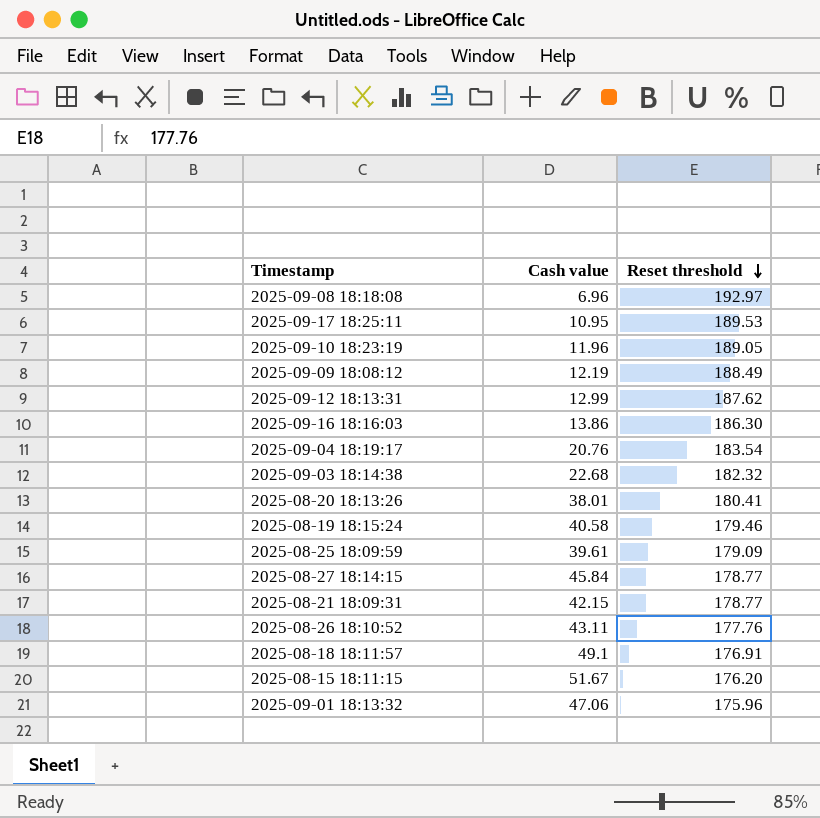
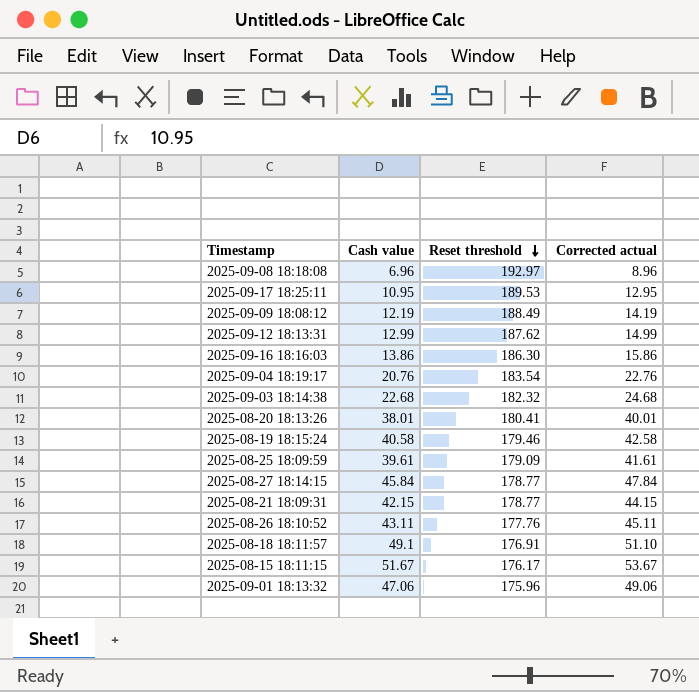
column Corrected actual | formula: none -> [Cash value] + 2
row 2025-09-10 18:23:19: 11.96 | 189.05 -> none
2025-08-15 18:11:15 | Reset threshold: 176.20 -> 176.17

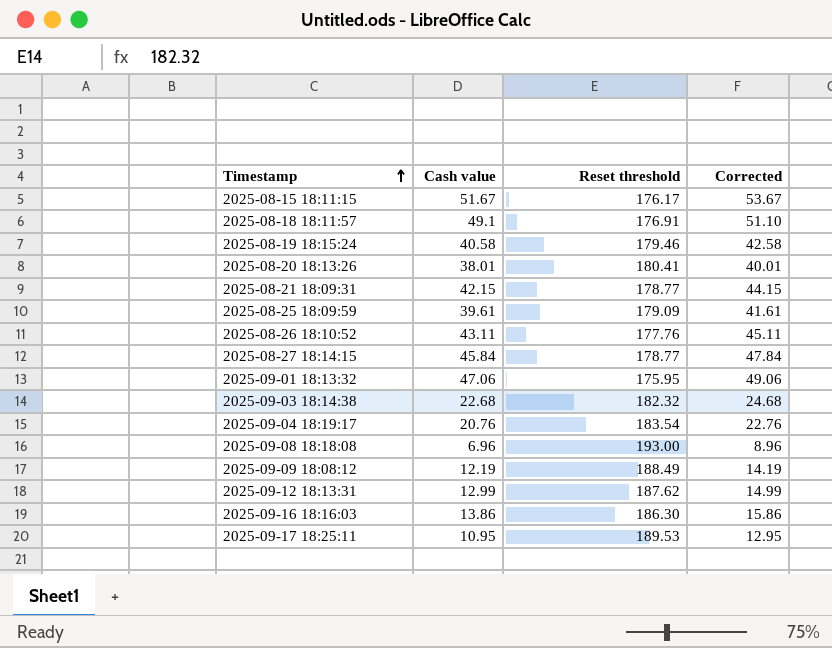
row order: Reset threshold descending -> Timestamp ascending
column name: Corrected actual -> Corrected
2025-09-01 18:13:32 | Reset threshold: 175.96 -> 175.95
2025-09-08 18:18:08 | Reset threshold: 192.97 -> 193.00

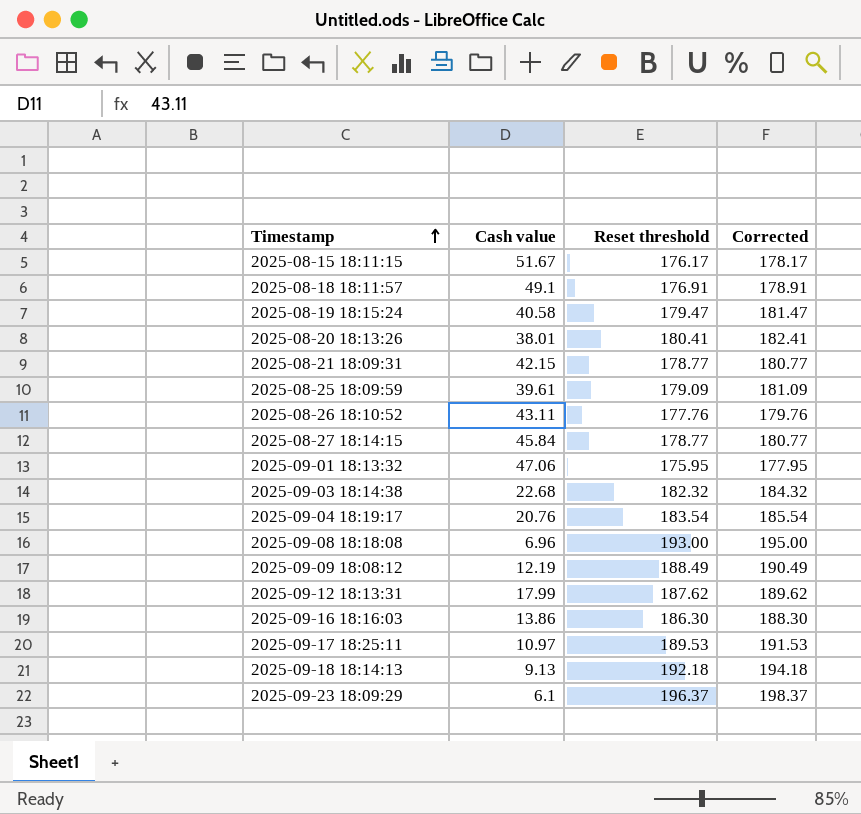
column Corrected | formula: [Cash value] + 2 -> [Reset threshold] + 2
2025-08-19 18:15:24 | Reset threshold: 179.46 -> 179.47
2025-09-12 18:13:31 | Cash value: 12.99 -> 17.99
2025-09-17 18:25:11 | Cash value: 10.95 -> 10.97
row 2025-09-18 18:14:13: none -> 9.13 | 192.18 | 194.18
row 2025-09-23 18:09:29: none -> 6.1 | 196.37 | 198.37

